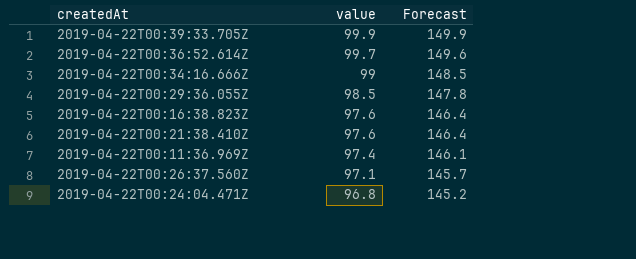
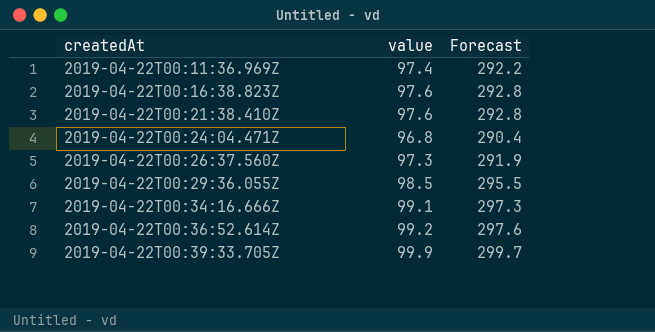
row order: value descending -> createdAt ascending
column Forecast | formula: [value] * 1.5 -> [value] * 3
2019-04-22T00:26:37.560Z | value: 97.1 -> 97.3
2019-04-22T00:34:16.666Z | value: 99 -> 99.1
2019-04-22T00:36:52.614Z | value: 99.7 -> 99.2

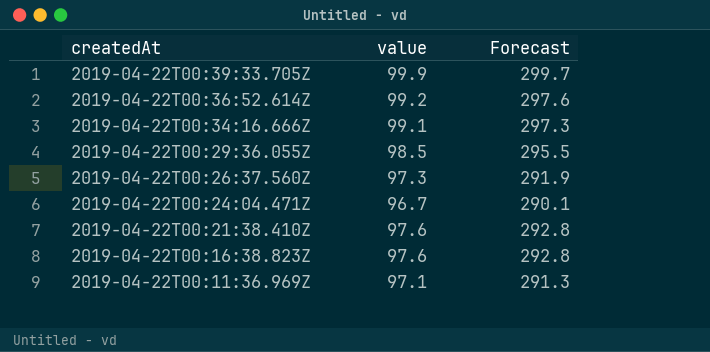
row order: createdAt ascending -> createdAt descending
2019-04-22T00:24:04.471Z | value: 96.8 -> 96.7
2019-04-22T00:24:04.471Z | Forecast: 290.4 -> 290.1
2019-04-22T00:11:36.969Z | value: 97.4 -> 97.1
2019-04-22T00:11:36.969Z | Forecast: 292.2 -> 291.3

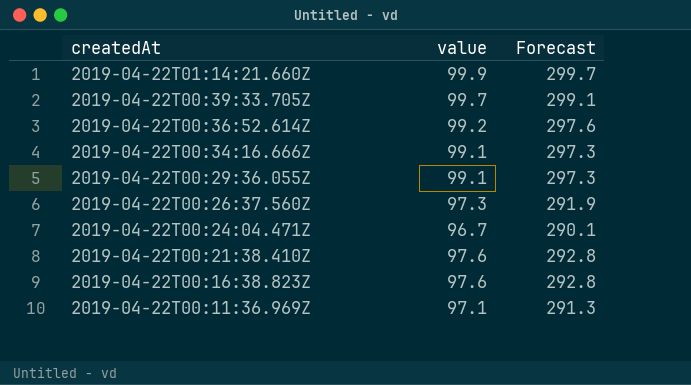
row 2019-04-22T01:14:21.660Z: none -> 99.9 | 299.7
2019-04-22T00:39:33.705Z | value: 99.9 -> 99.7
2019-04-22T00:39:33.705Z | Forecast: 299.7 -> 299.1
2019-04-22T00:29:36.055Z | value: 98.5 -> 99.1
2019-04-22T00:29:36.055Z | Forecast: 295.5 -> 297.3

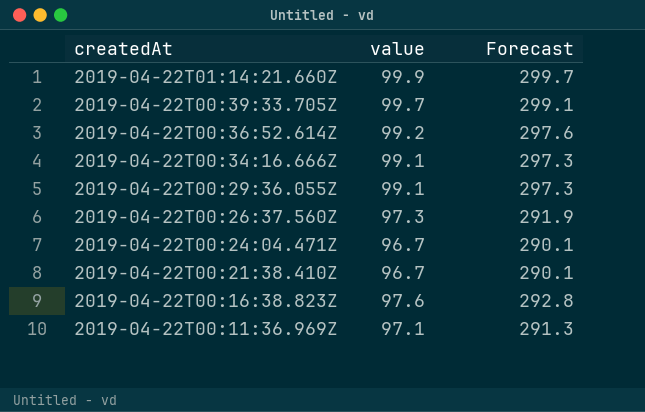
2019-04-22T00:21:38.410Z | value: 97.6 -> 96.7
2019-04-22T00:21:38.410Z | Forecast: 292.8 -> 290.1

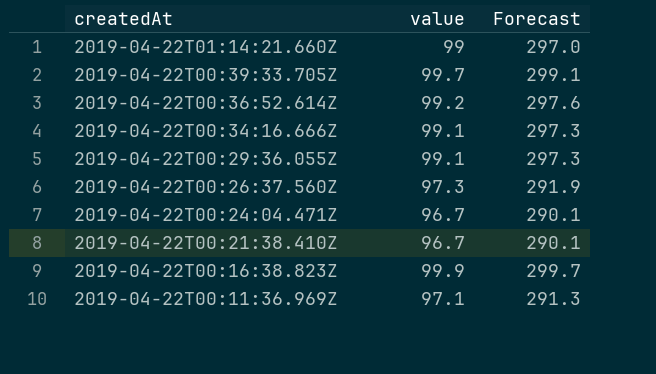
2019-04-22T01:14:21.660Z | value: 99.9 -> 99
2019-04-22T01:14:21.660Z | Forecast: 299.7 -> 297.0
2019-04-22T00:16:38.823Z | value: 97.6 -> 99.9
2019-04-22T00:16:38.823Z | Forecast: 292.8 -> 299.7

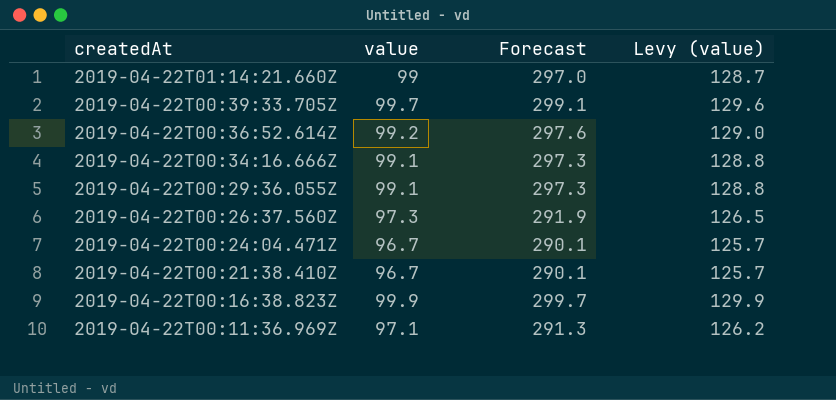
column Levy (value) | formula: none -> [value] * 1.3

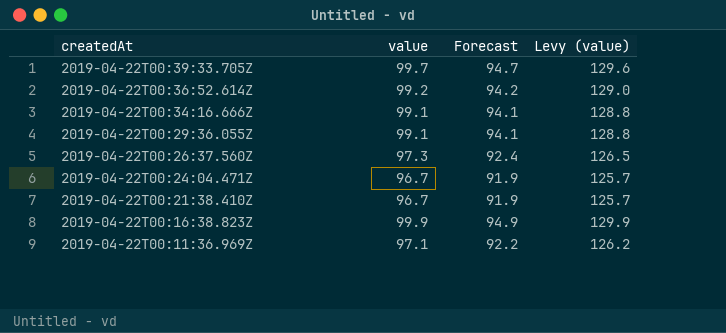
column Forecast | formula: [value] * 3 -> [value] * 0.95
row 2019-04-22T01:14:21.660Z: 99 | 297.0 | 128.7 -> none

